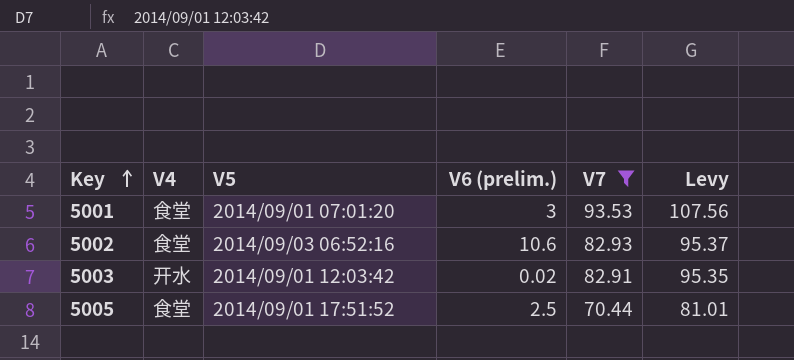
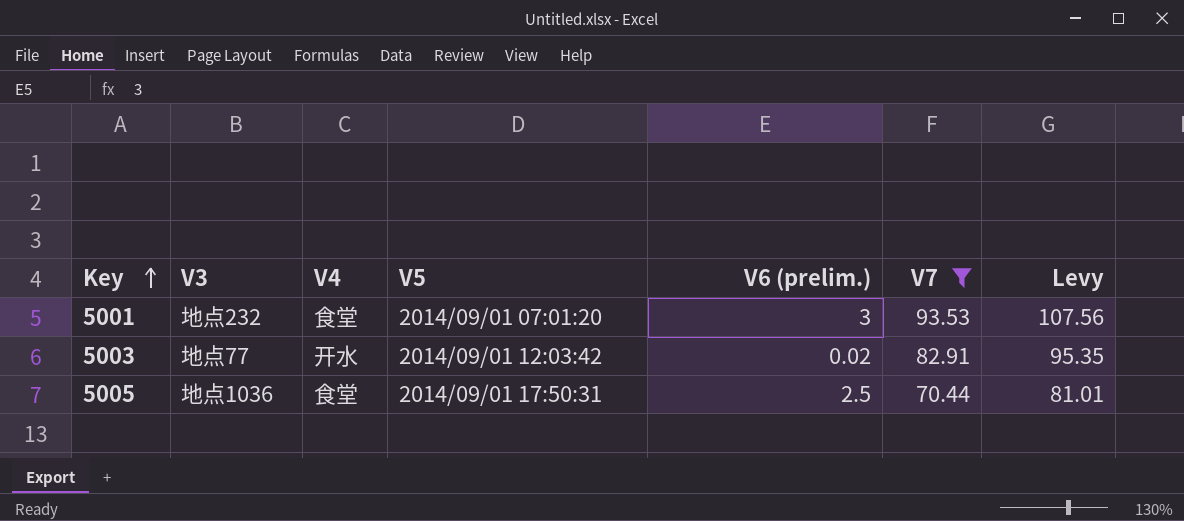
column V3 | position: none -> 2
row 5002: 食堂 | 2014/09/03 06:52:16 | 10.6 | 82.93 | 95.37 -> none
5005 | V5: 2014/09/01 17:51:52 -> 2014/09/01 17:50:31

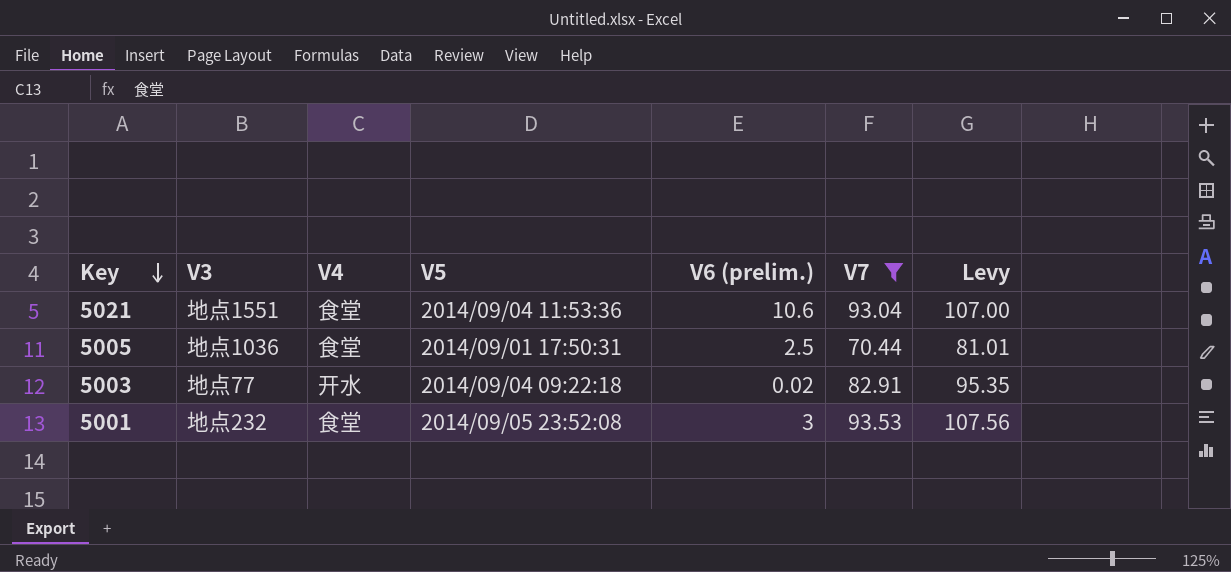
row order: Key ascending -> Key descending
row 5021: none -> 地点1551 | 食堂 | 2014/09/04 11:53:36 | 10.6 | 93.04 | 107.00
5003 | V5: 2014/09/01 12:03:42 -> 2014/09/04 09:22:18
5001 | V5: 2014/09/01 07:01:20 -> 2014/09/05 23:52:08

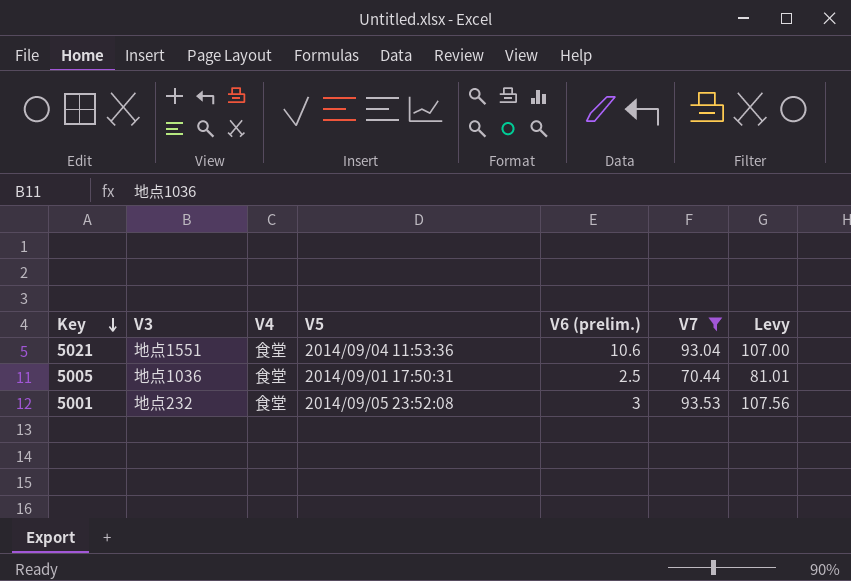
row 5003: 地点77 | 开水 | 2014/09/04 09:22:18 | 0.02 | 82.91 | 95.35 -> none

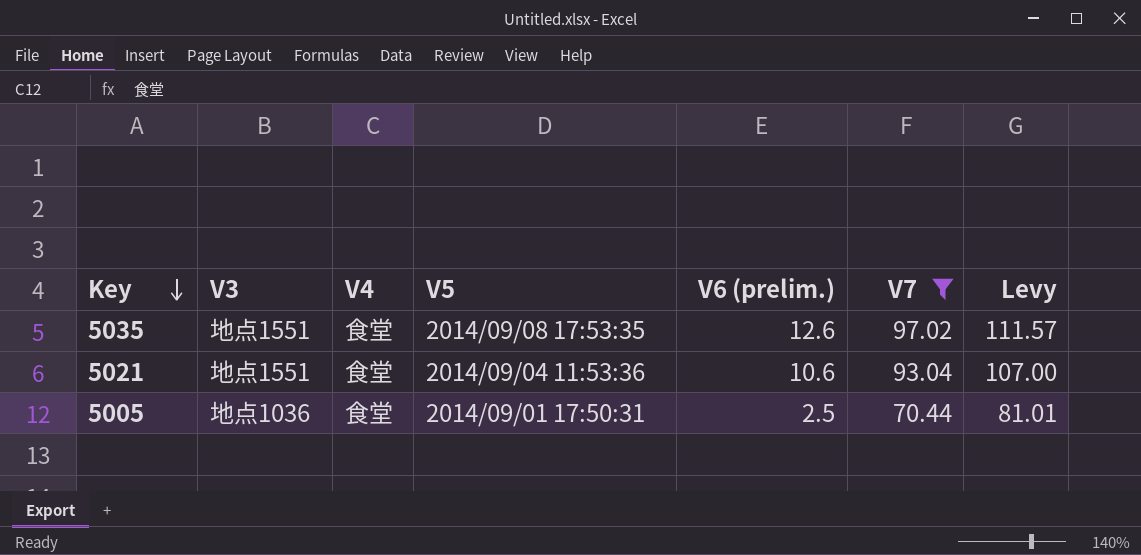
row 5001: 地点232 | 食堂 | 2014/09/05 23:52:08 | 3 | 93.53 | 107.56 -> none
row 5035: none -> 地点1551 | 食堂 | 2014/09/08 17:53:35 | 12.6 | 97.02 | 111.57

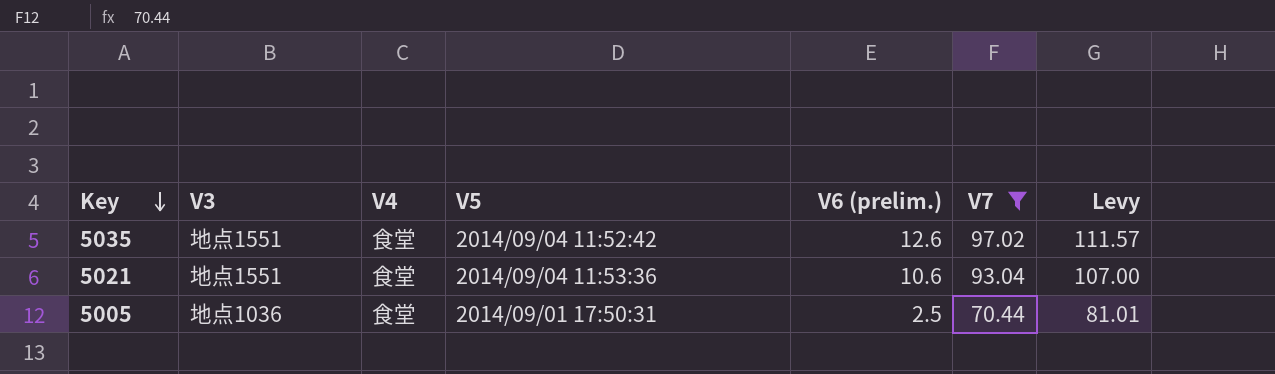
5035 | V5: 2014/09/08 17:53:35 -> 2014/09/04 11:52:42

